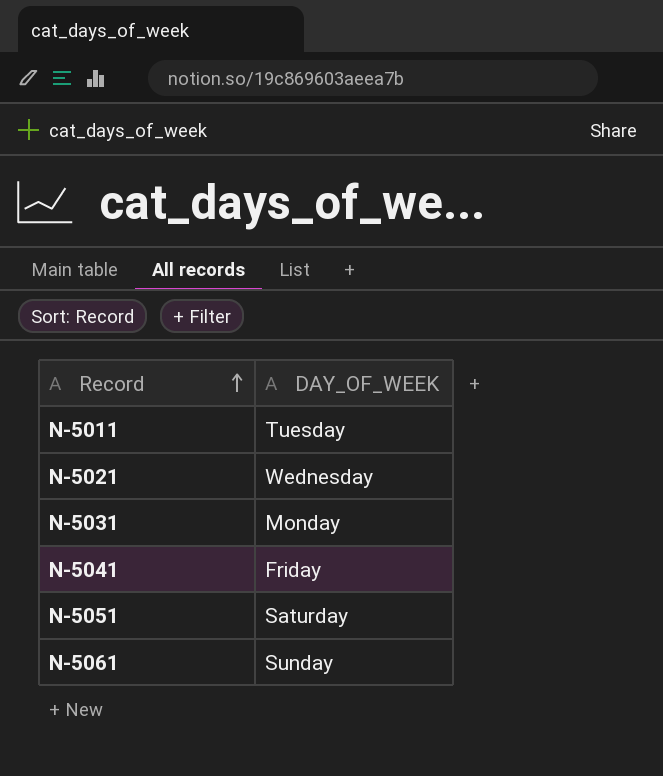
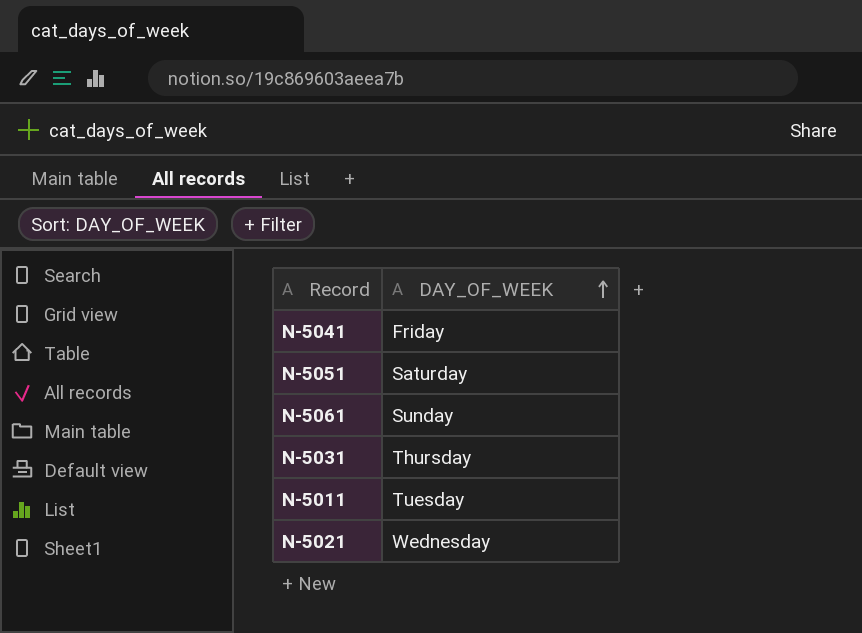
row order: Record ascending -> DAY_OF_WEEK ascending
N-5031 | DAY_OF_WEEK: Monday -> Thursday

